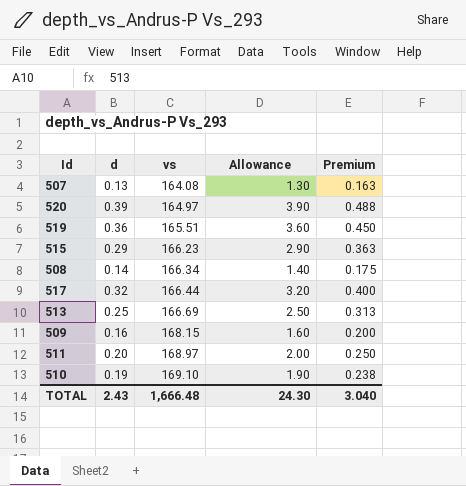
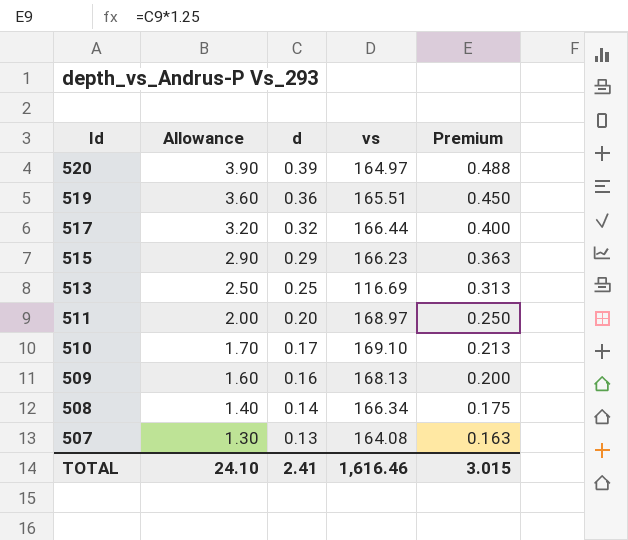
row order: vs ascending -> Id descending
column Allowance | position: 4 -> 2
513 | vs: 166.69 -> 116.69
510 | Allowance: 1.90 -> 1.70
510 | d: 0.19 -> 0.17
510 | Premium: 0.238 -> 0.213
509 | vs: 168.15 -> 168.13
TOTAL | Allowance: 24.30 -> 24.10
TOTAL | d: 2.43 -> 2.41
TOTAL | vs: 1,666.48 -> 1,616.46
TOTAL | Premium: 3.040 -> 3.015

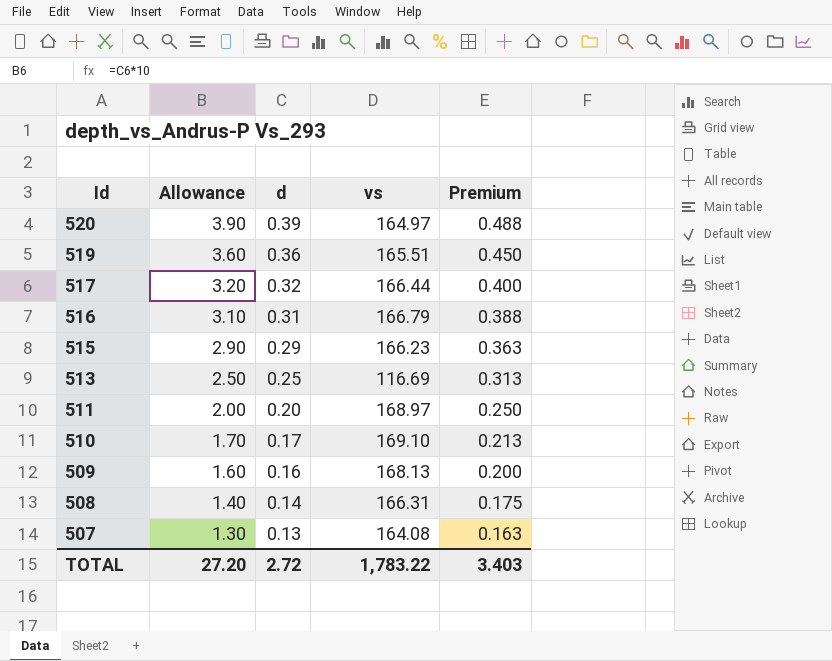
row 516: none -> 3.10 | 0.31 | 166.79 | 0.388
508 | vs: 166.34 -> 166.31
TOTAL | Allowance: 24.10 -> 27.20
TOTAL | d: 2.41 -> 2.72
TOTAL | vs: 1,616.46 -> 1,783.22
TOTAL | Premium: 3.015 -> 3.403

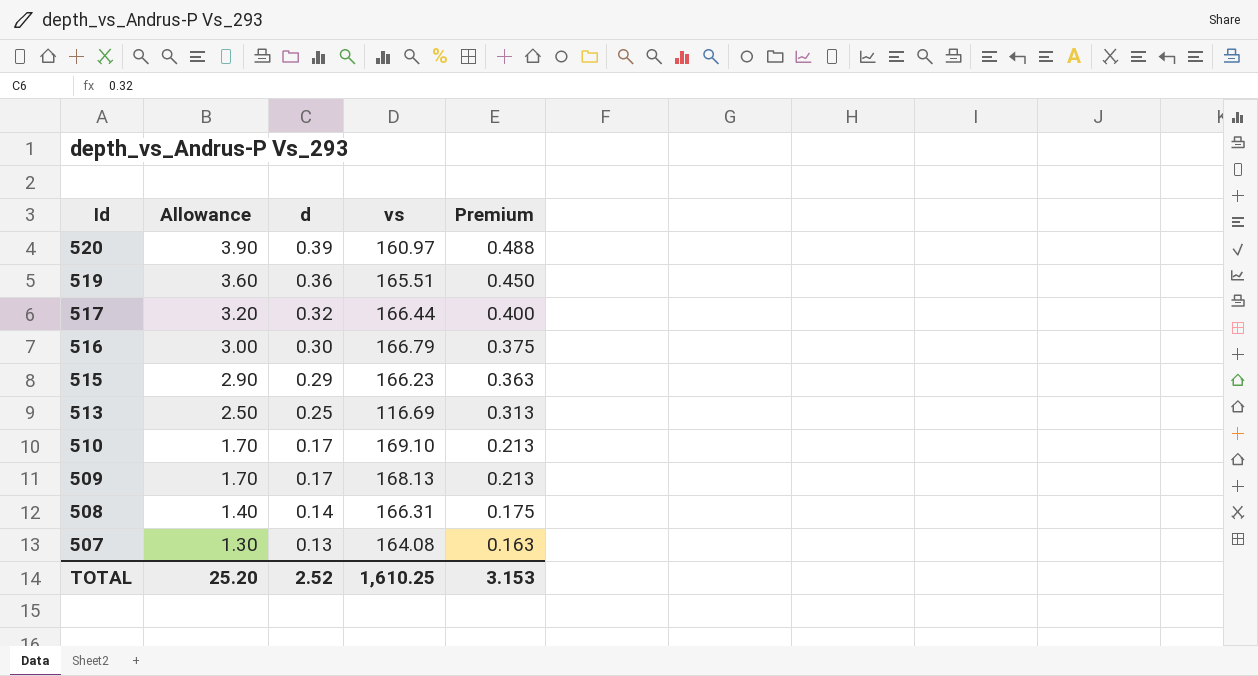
row 511: 2.00 | 0.20 | 168.97 | 0.250 -> none
520 | vs: 164.97 -> 160.97
516 | Allowance: 3.10 -> 3.00
516 | d: 0.31 -> 0.30
516 | Premium: 0.388 -> 0.375
509 | Allowance: 1.60 -> 1.70
509 | d: 0.16 -> 0.17
509 | Premium: 0.200 -> 0.213
TOTAL | Allowance: 27.20 -> 25.20
TOTAL | d: 2.72 -> 2.52
TOTAL | vs: 1,783.22 -> 1,610.25
TOTAL | Premium: 3.403 -> 3.153

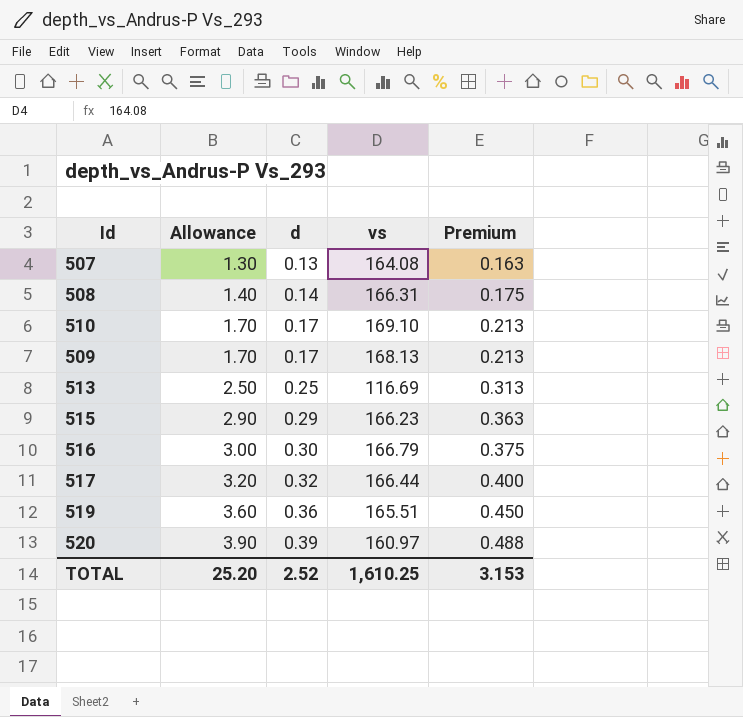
row order: Id descending -> Allowance ascending

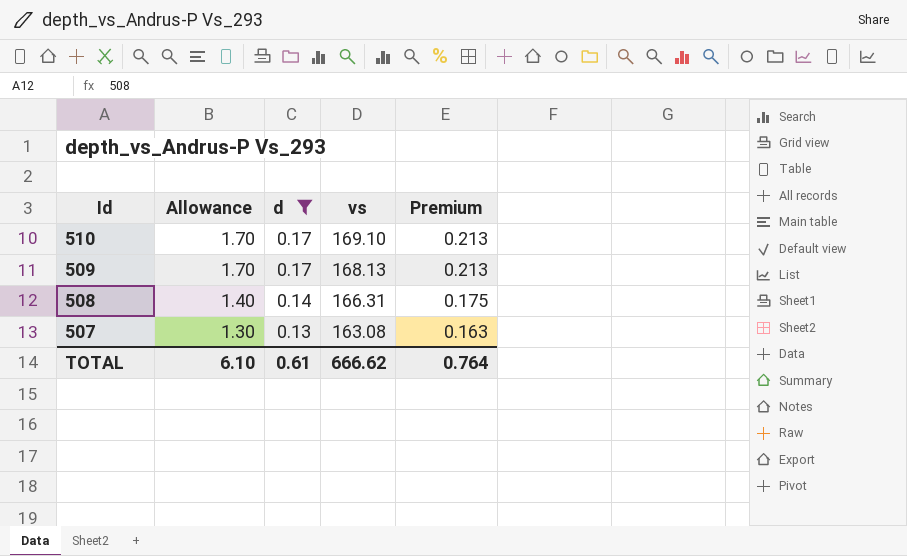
filter: none -> d <= 0.17
row order: Allowance ascending -> Id descending
507 | vs: 164.08 -> 163.08
TOTAL | Allowance: 25.20 -> 6.10
TOTAL | d: 2.52 -> 0.61
TOTAL | vs: 1,610.25 -> 666.62
TOTAL | Premium: 3.153 -> 0.764

